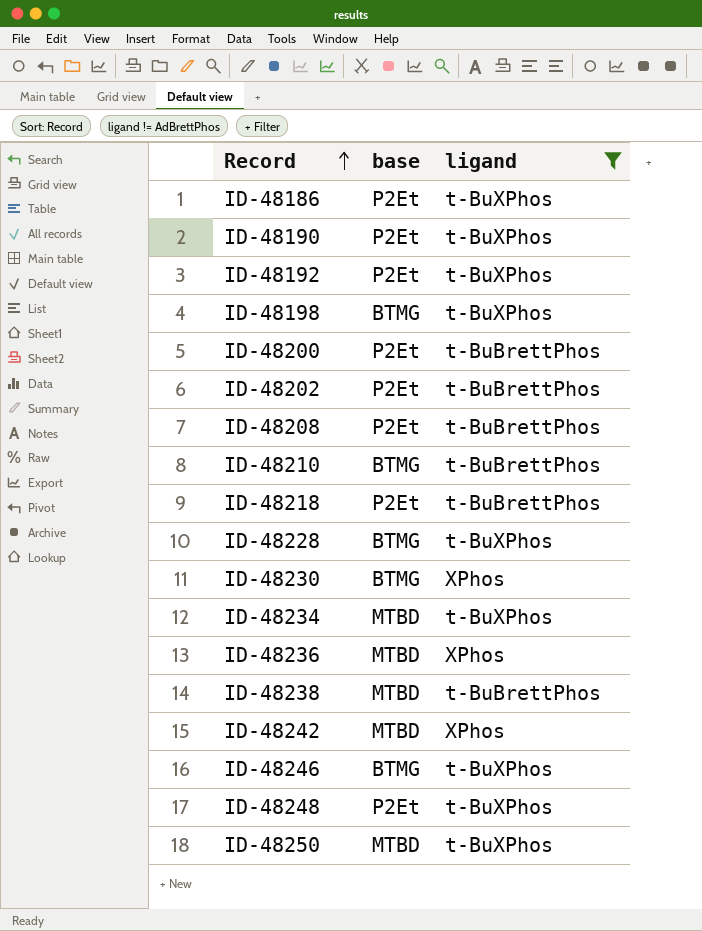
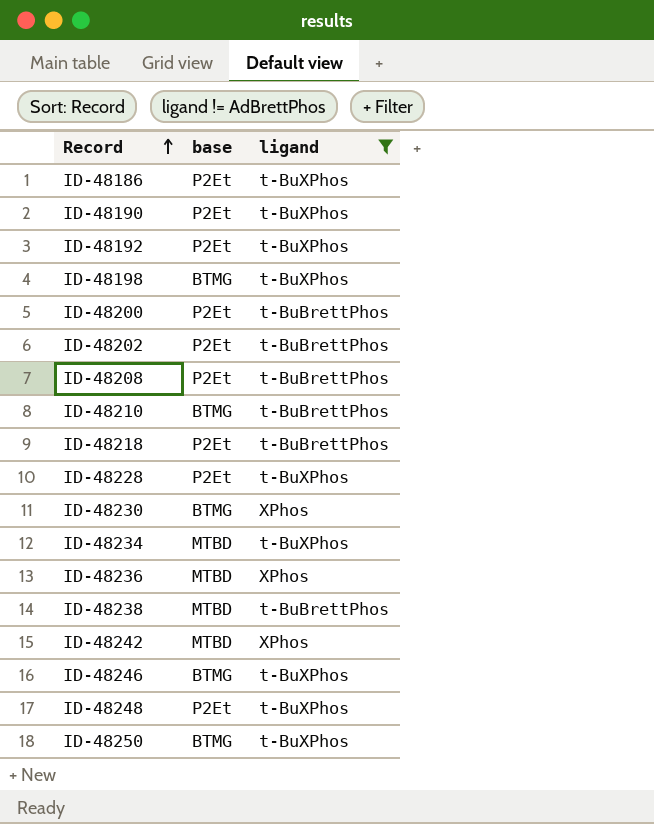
ID-48228 | base: BTMG -> P2Et
ID-48250 | base: MTBD -> BTMG

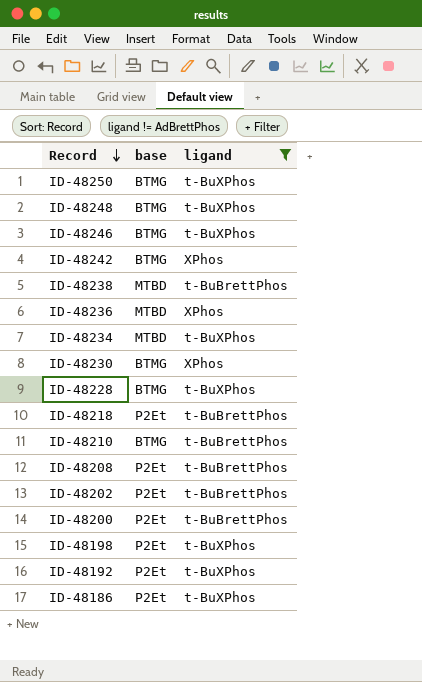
row order: Record ascending -> Record descending
row ID-48190: P2Et | t-BuXPhos -> none
ID-48248 | base: P2Et -> BTMG
ID-48242 | base: MTBD -> BTMG
ID-48228 | base: P2Et -> BTMG
ID-48198 | base: BTMG -> P2Et

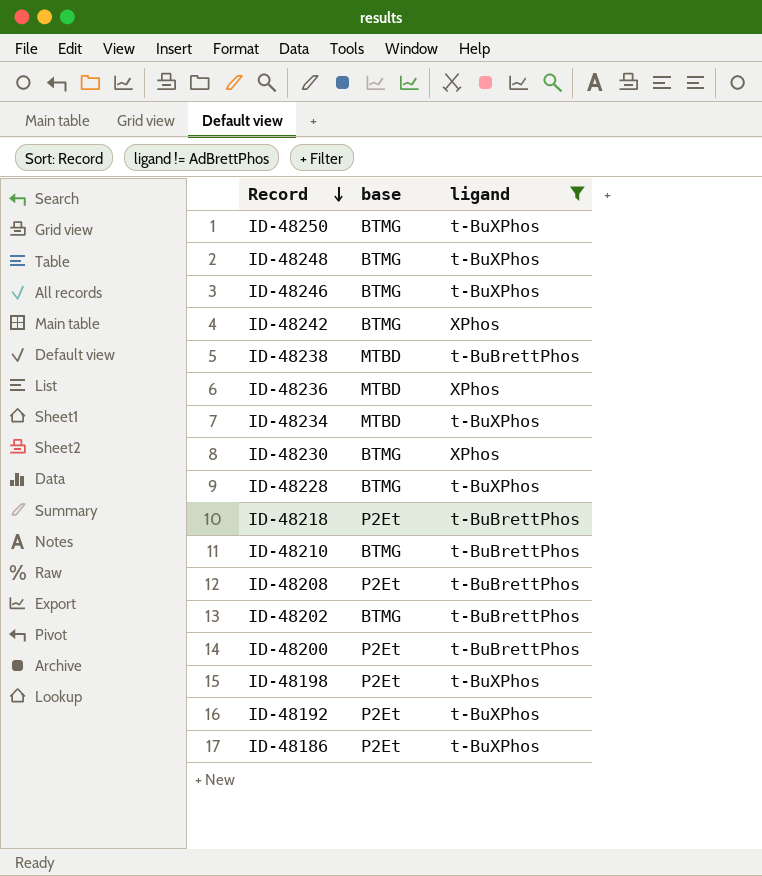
ID-48202 | base: P2Et -> BTMG

